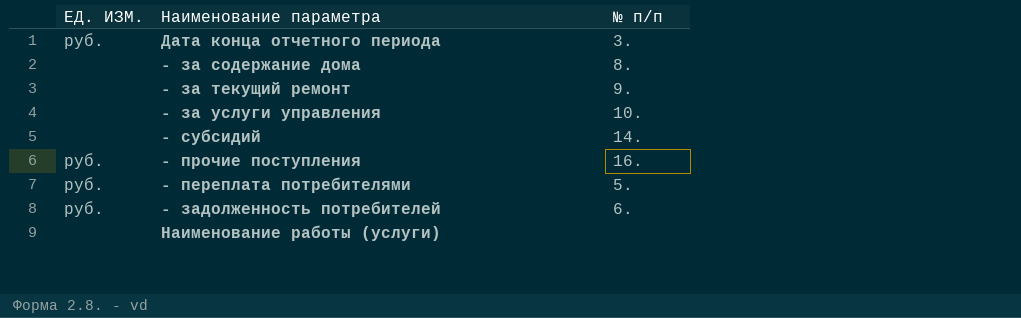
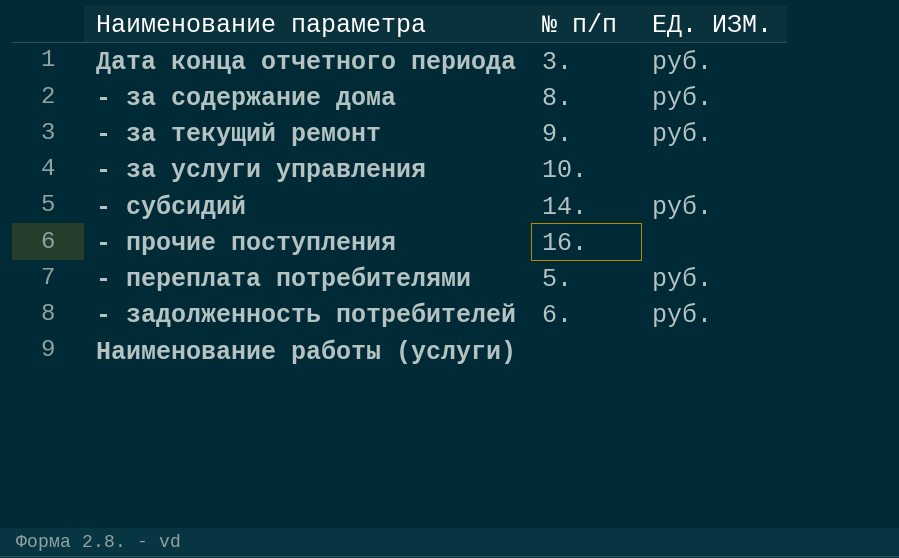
column ЕД. ИЗМ. | position: 1 -> 3
- за содержание дома | ЕД. ИЗМ.: none -> руб.
- за текущий ремонт | ЕД. ИЗМ.: none -> руб.
- субсидий | ЕД. ИЗМ.: none -> руб.
- прочие поступления | ЕД. ИЗМ.: руб. -> none

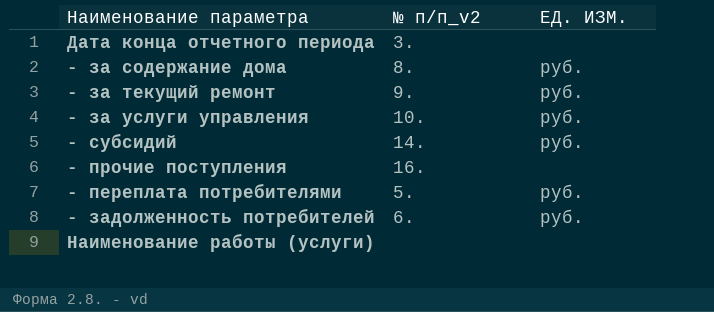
column name: № п/п -> № п/п_v2
Дата конца отчетного периода | ЕД. ИЗМ.: руб. -> none
- за услуги управления | ЕД. ИЗМ.: none -> руб.

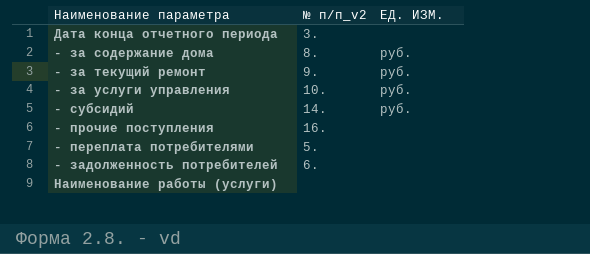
- переплата потребителями | ЕД. ИЗМ.: руб. -> none
- задолженность потребителей | ЕД. ИЗМ.: руб. -> none

